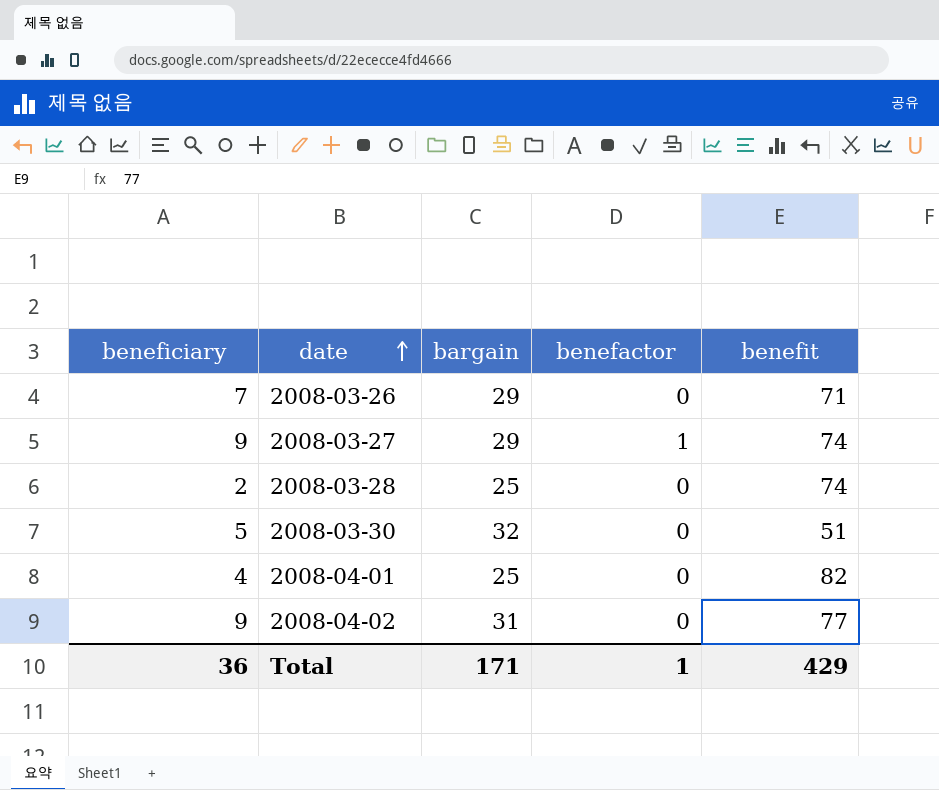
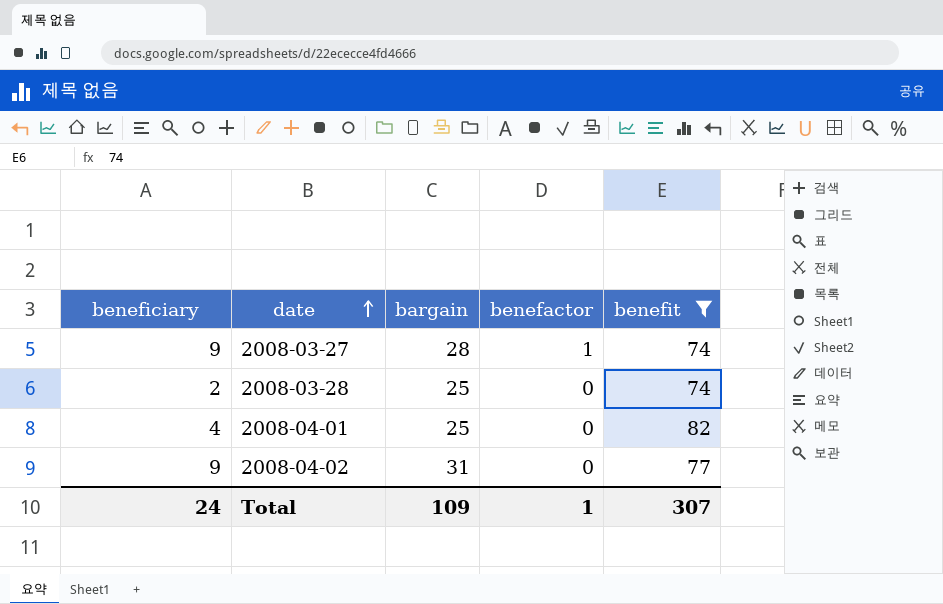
filter: none -> benefit >= 74
2008-03-27 | bargain: 29 -> 28
Total | beneficiary: 36 -> 24
Total | bargain: 171 -> 109
Total | benefit: 429 -> 307

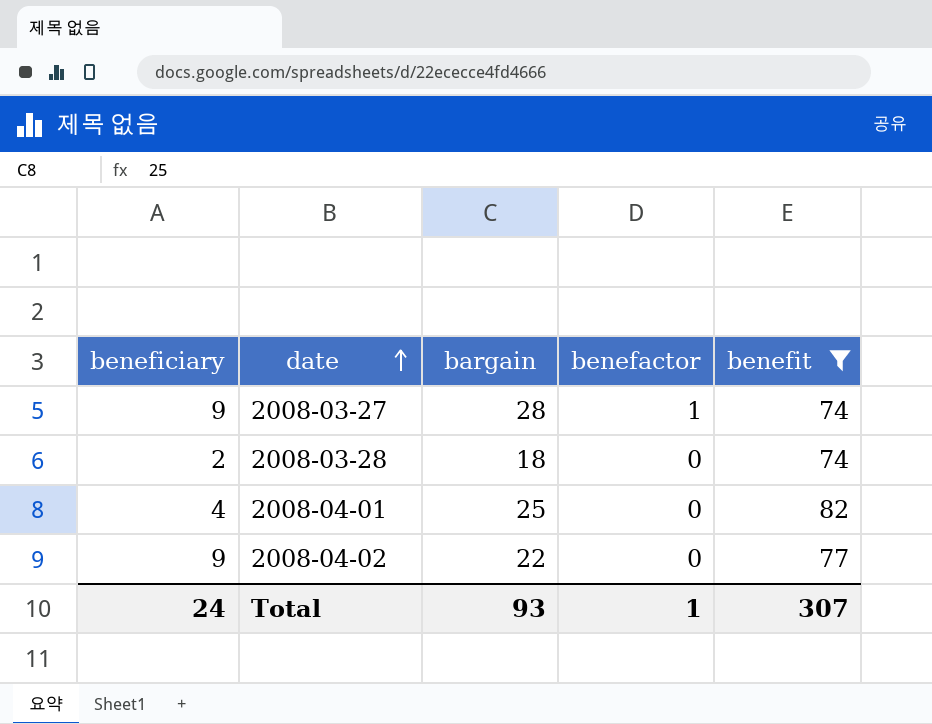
2008-03-28 | bargain: 25 -> 18
2008-04-02 | bargain: 31 -> 22
Total | bargain: 109 -> 93

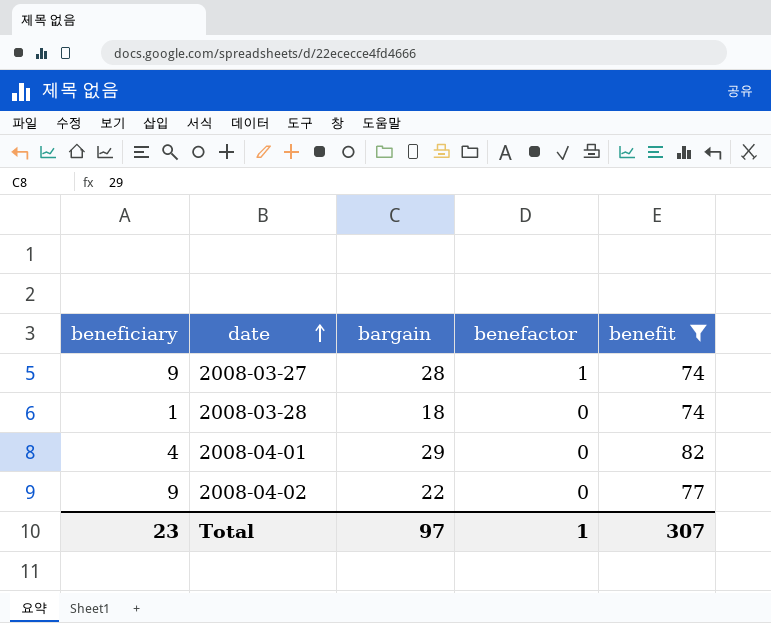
2008-03-28 | beneficiary: 2 -> 1
2008-04-01 | bargain: 25 -> 29
Total | beneficiary: 24 -> 23
Total | bargain: 93 -> 97

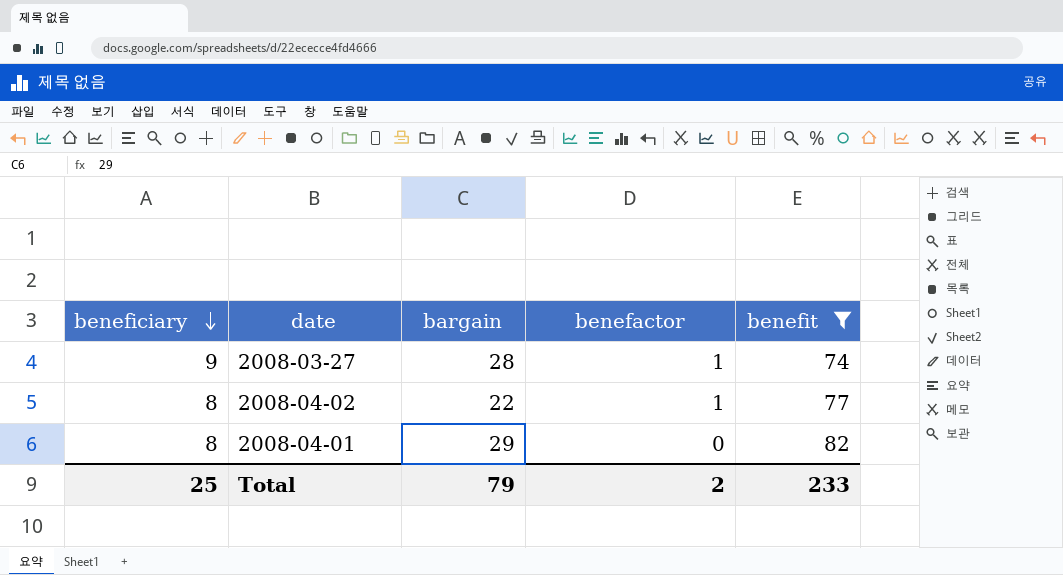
row order: date ascending -> beneficiary descending
row 2008-03-28: 1 | 18 | 0 | 74 -> none
2008-04-02 | beneficiary: 9 -> 8
2008-04-02 | benefactor: 0 -> 1
2008-04-01 | beneficiary: 4 -> 8
Total | beneficiary: 23 -> 25
Total | bargain: 97 -> 79
Total | benefactor: 1 -> 2
Total | benefit: 307 -> 233

